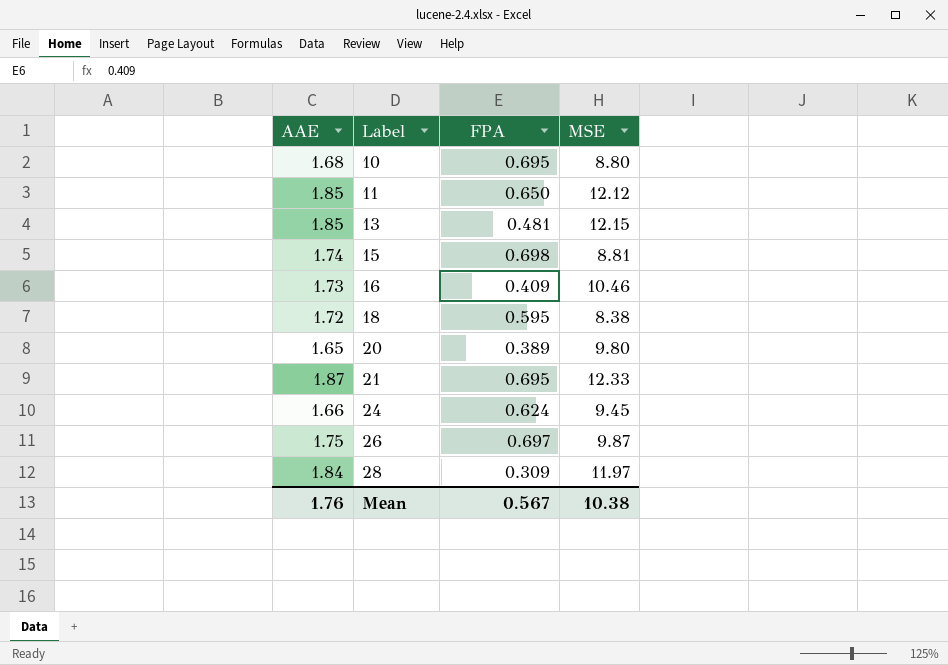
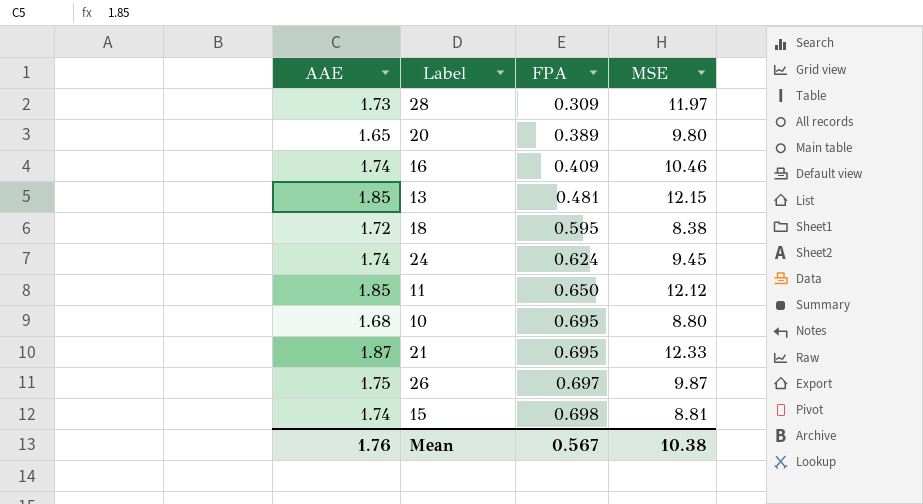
row order: Label ascending -> FPA ascending
28 | AAE: 1.84 -> 1.73
16 | AAE: 1.73 -> 1.74
24 | AAE: 1.66 -> 1.74

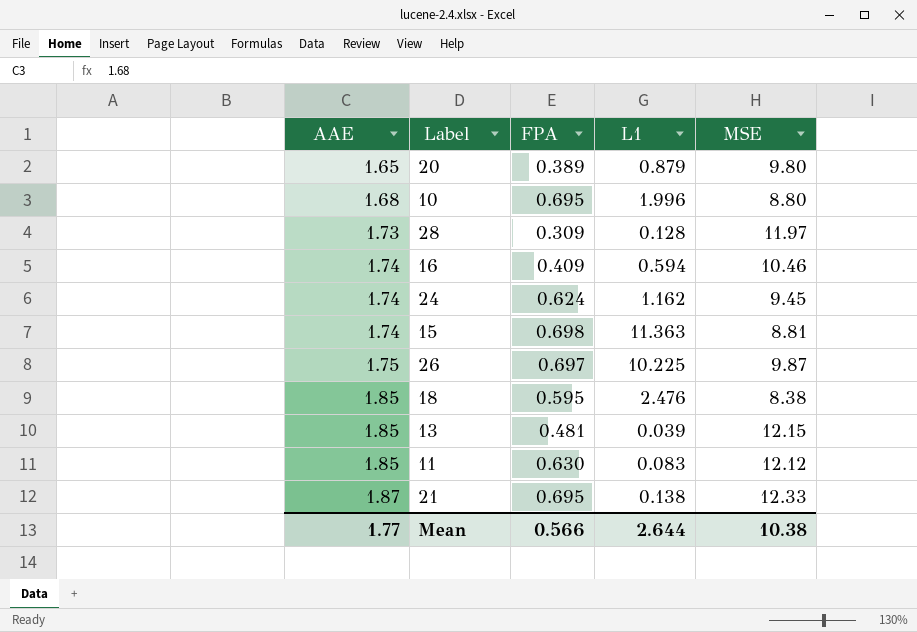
row order: FPA ascending -> AAE ascending
column L1 | position: none -> 4
18 | AAE: 1.72 -> 1.85
11 | FPA: 0.650 -> 0.630
Mean | AAE: 1.76 -> 1.77
Mean | FPA: 0.567 -> 0.566

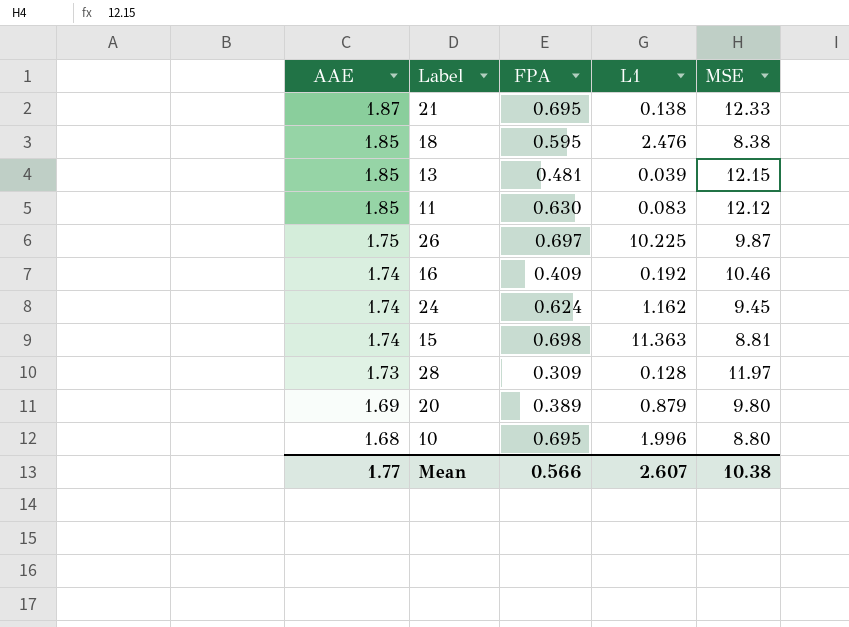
row order: AAE ascending -> AAE descending
16 | L1: 0.594 -> 0.192
20 | AAE: 1.65 -> 1.69
Mean | L1: 2.644 -> 2.607

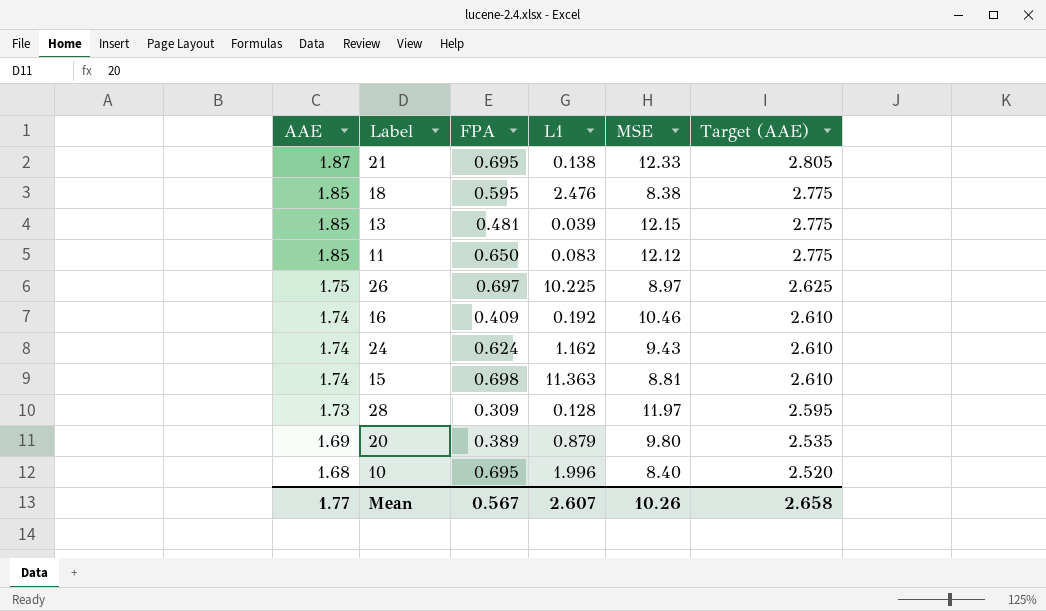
column Target (AAE) | formula: none -> [AAE] * 1.5
11 | FPA: 0.630 -> 0.650
26 | MSE: 9.87 -> 8.97
24 | MSE: 9.45 -> 9.43
10 | MSE: 8.80 -> 8.40
Mean | FPA: 0.566 -> 0.567
Mean | MSE: 10.38 -> 10.26

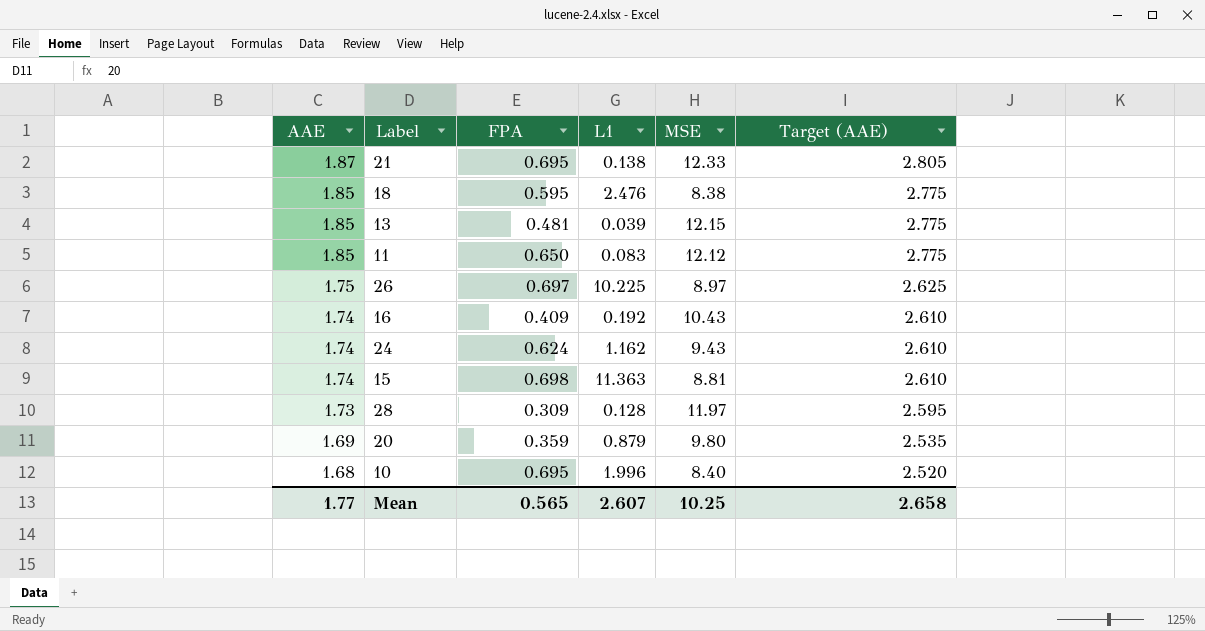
16 | MSE: 10.46 -> 10.43
20 | FPA: 0.389 -> 0.359
Mean | FPA: 0.567 -> 0.565
Mean | MSE: 10.26 -> 10.25

